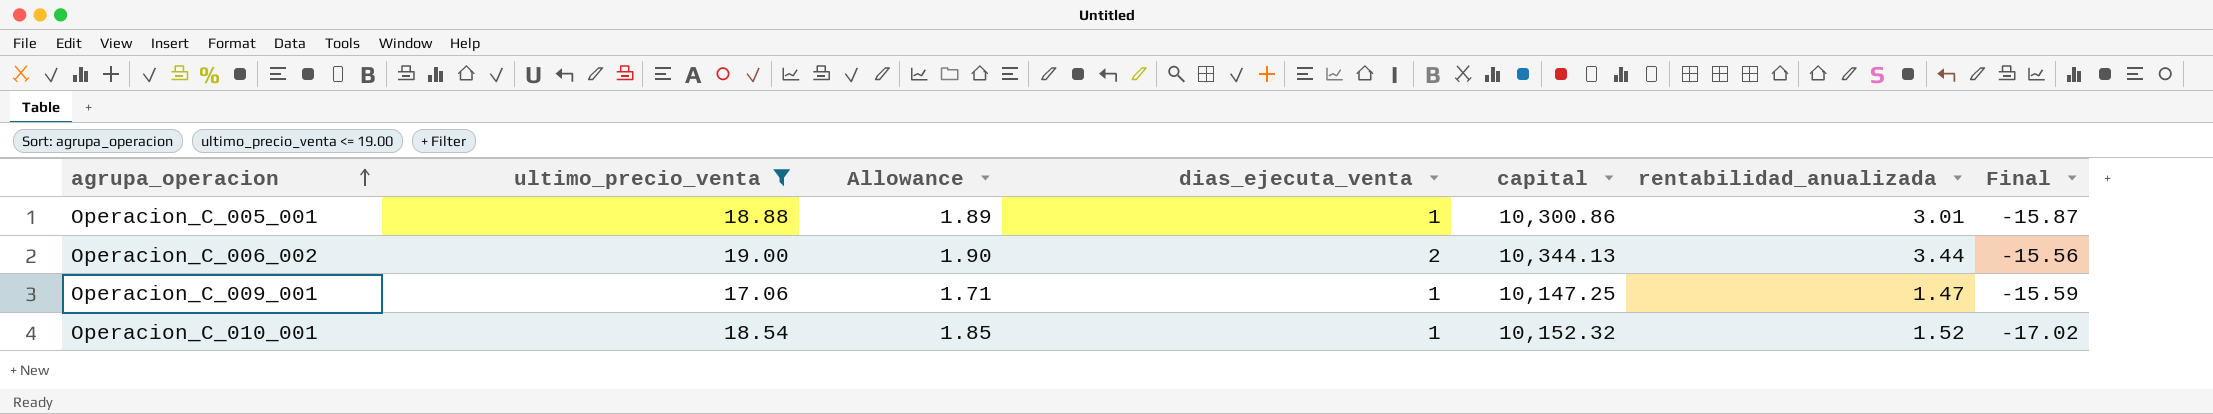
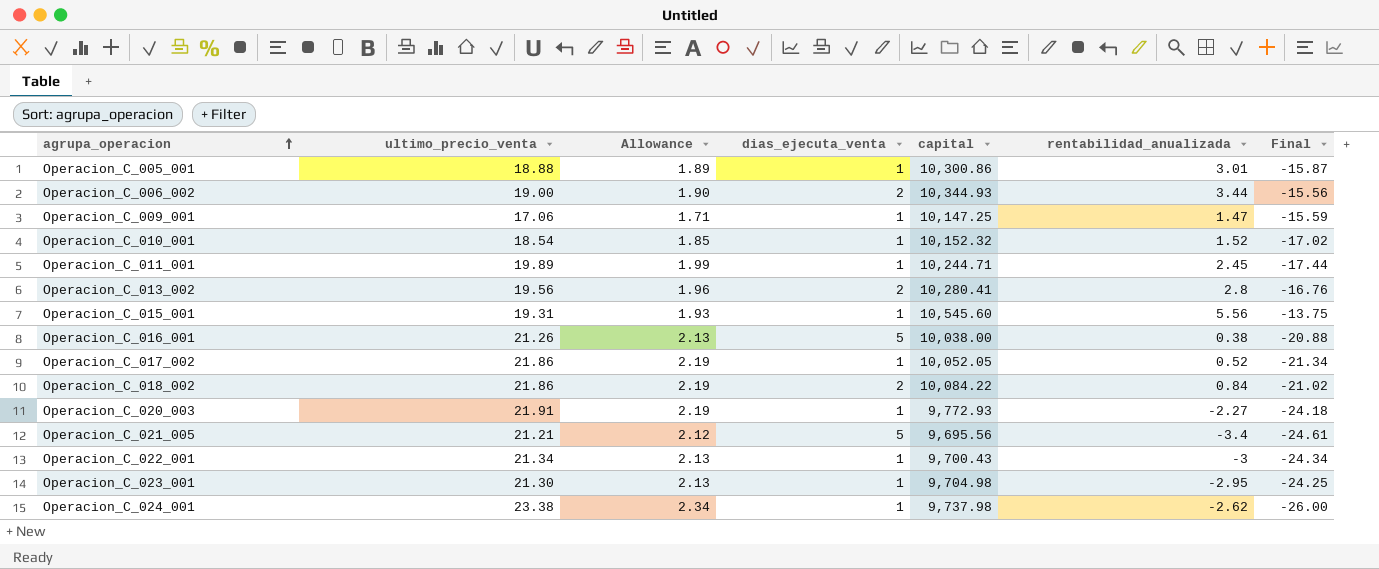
filter: ultimo_precio_venta <= 19.00 -> none
Operacion_C_006_002 | capital: 10,344.13 -> 10,344.93

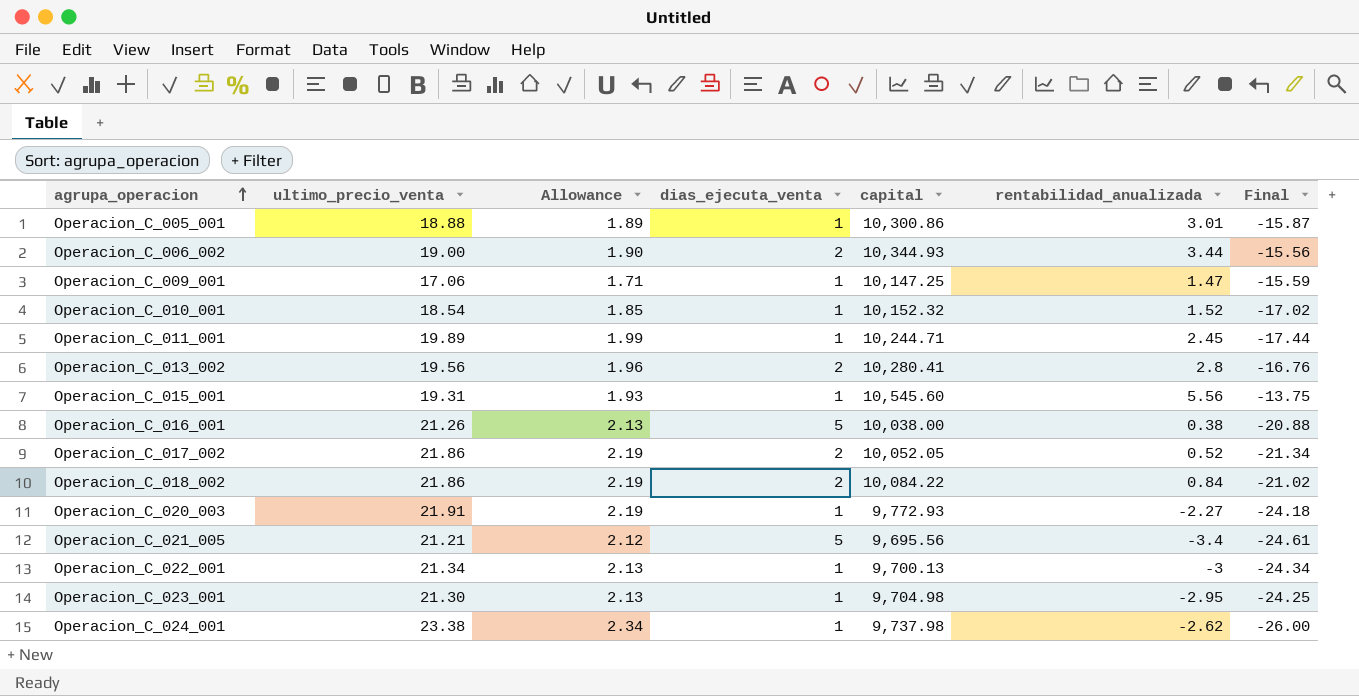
Operacion_C_017_002 | dias_ejecuta_venta: 1 -> 2
Operacion_C_022_001 | capital: 9,700.43 -> 9,700.13

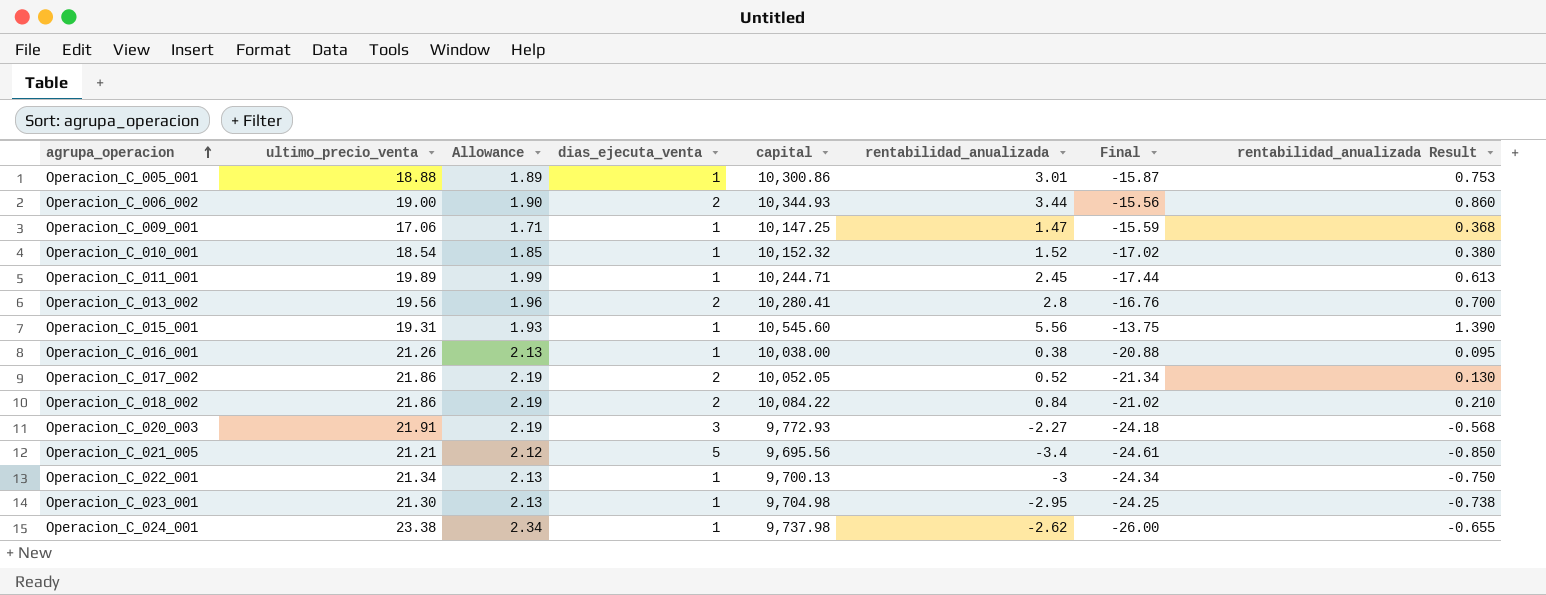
column rentabilidad_anualizada Result | formula: none -> [rentabilidad_anualizada] * 0.25
Operacion_C_016_001 | dias_ejecuta_venta: 5 -> 1
Operacion_C_020_003 | dias_ejecuta_venta: 1 -> 3

